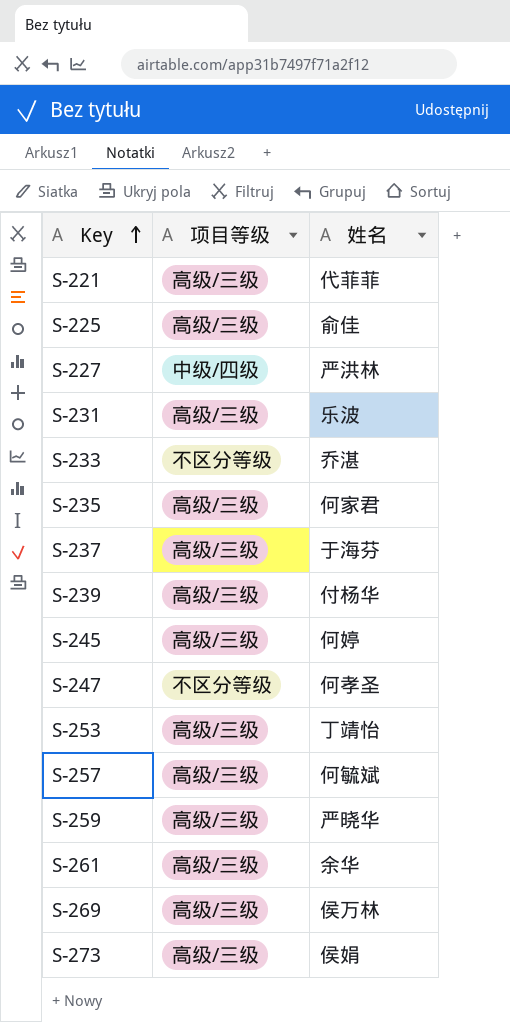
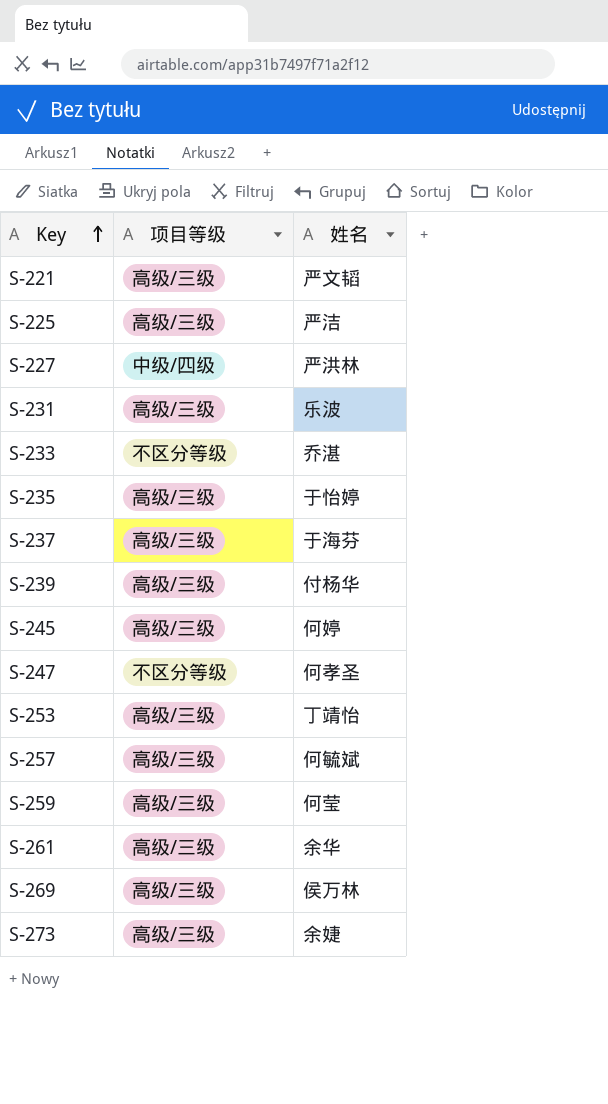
S-221 | 姓名: 代菲菲 -> 严文韬
S-225 | 姓名: 俞佳 -> 严洁
S-235 | 姓名: 何家君 -> 于怡婷
S-259 | 姓名: 严晓华 -> 何莹
S-273 | 姓名: 侯娟 -> 余婕

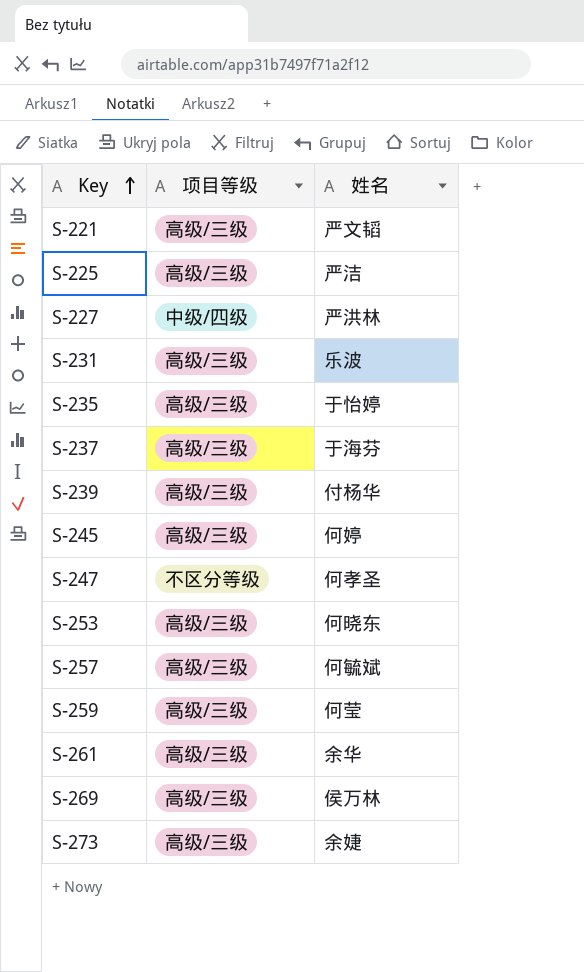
row S-233: 不区分等级 | 乔湛 -> none
S-253 | 姓名: 丁靖怡 -> 何晓东

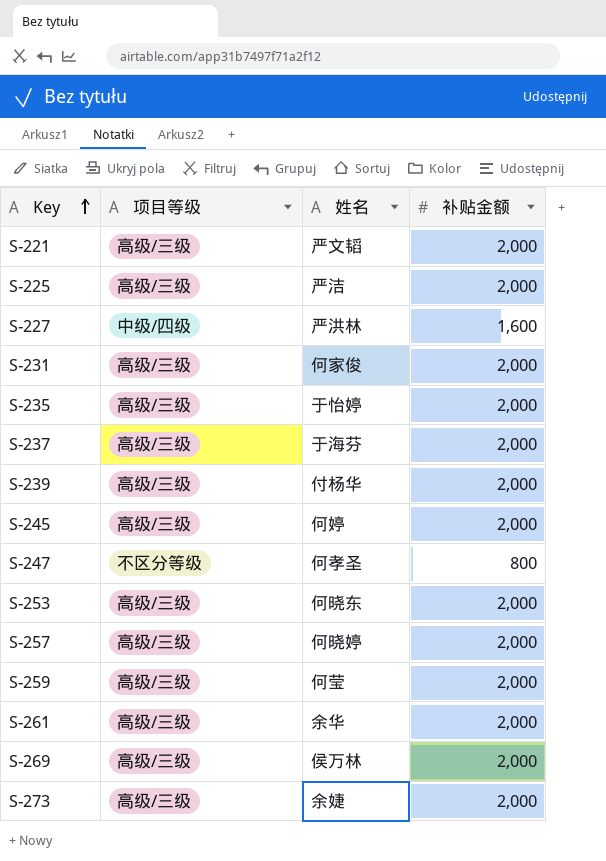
column 补贴金额 | position: none -> 4
S-231 | 姓名: 乐波 -> 何家俊
S-257 | 姓名: 何毓斌 -> 何晓婷

